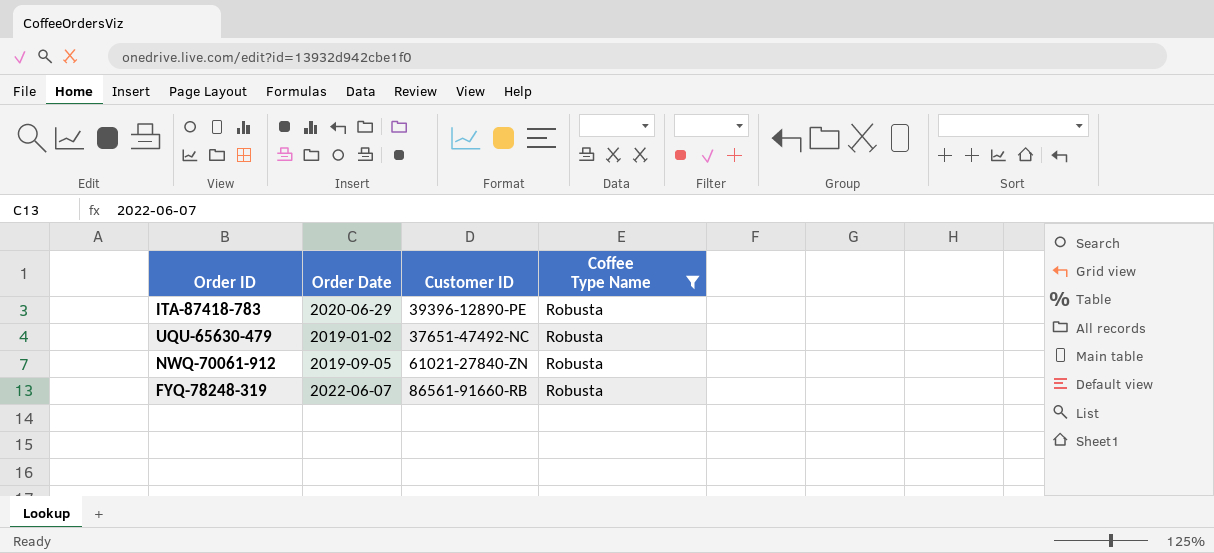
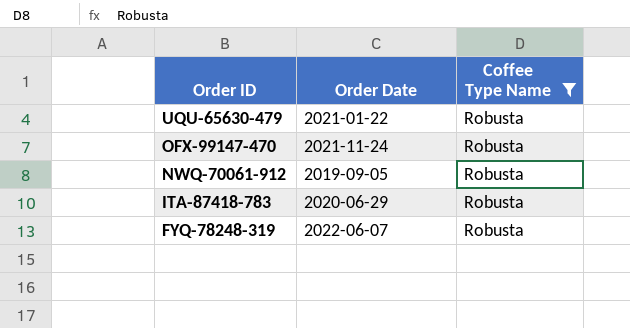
row order: none -> Order ID descending
column Customer ID | position: 3 -> none
UQU-65630-479 | Order Date: 2019-01-02 -> 2021-01-22
row OFX-99147-470: none -> 2021-11-24 | Robusta

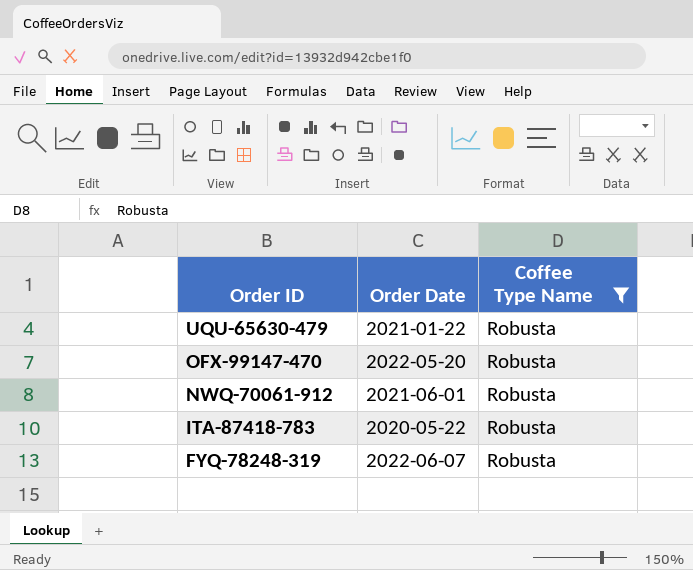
OFX-99147-470 | Order Date: 2021-11-24 -> 2022-05-20
NWQ-70061-912 | Order Date: 2019-09-05 -> 2021-06-01
ITA-87418-783 | Order Date: 2020-06-29 -> 2020-05-22

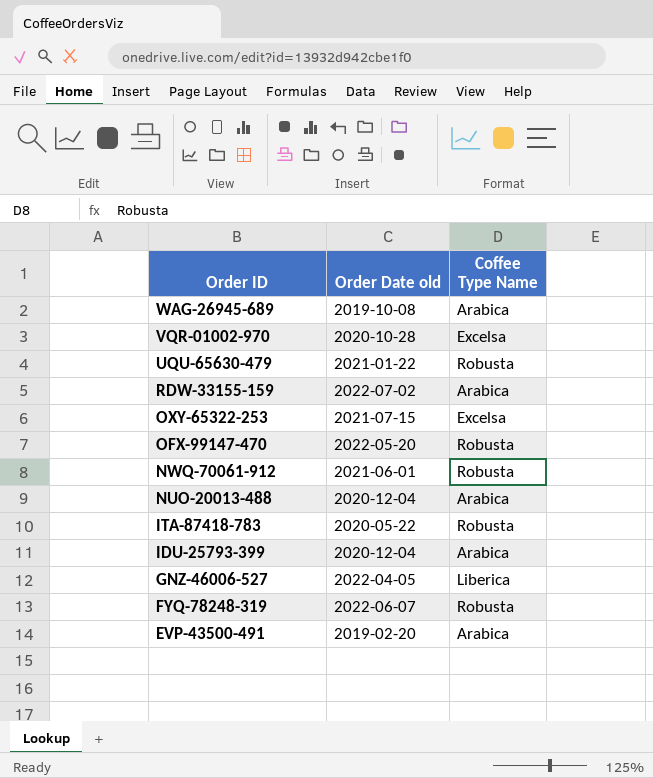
filter: Coffee Type Name = Robusta -> none
column name: Order Date -> Order Date old

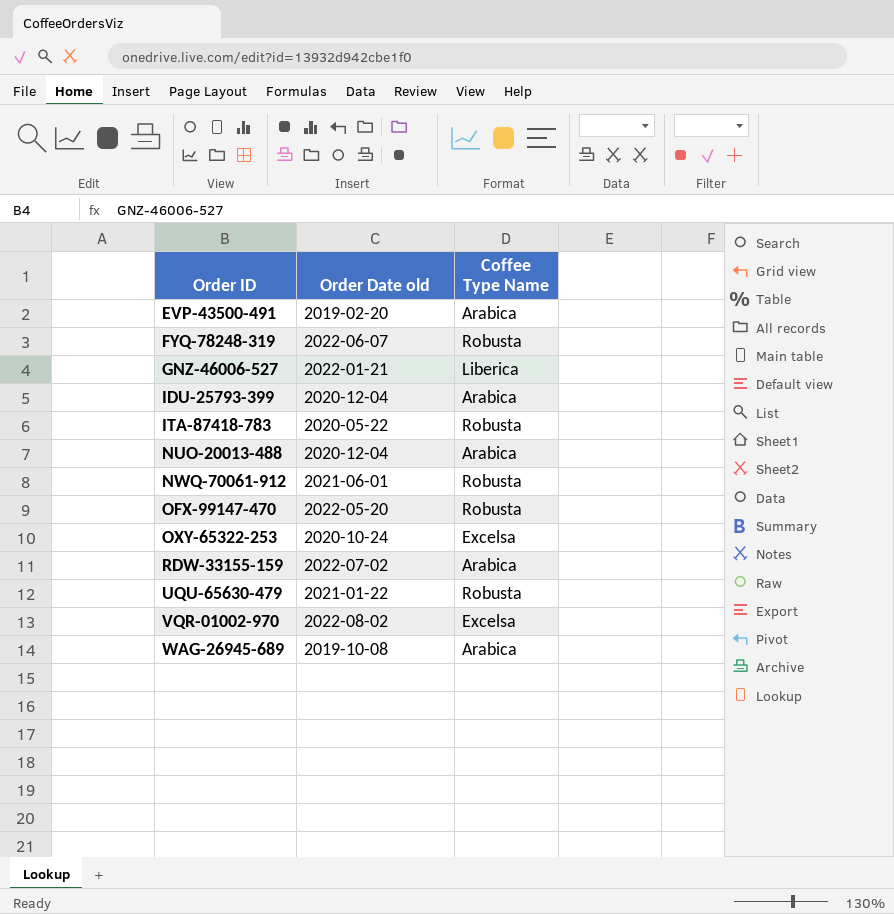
row order: Order ID descending -> Order ID ascending
GNZ-46006-527 | Order Date old: 2022-04-05 -> 2022-01-21
OXY-65322-253 | Order Date old: 2021-07-15 -> 2020-10-24
VQR-01002-970 | Order Date old: 2020-10-28 -> 2022-08-02

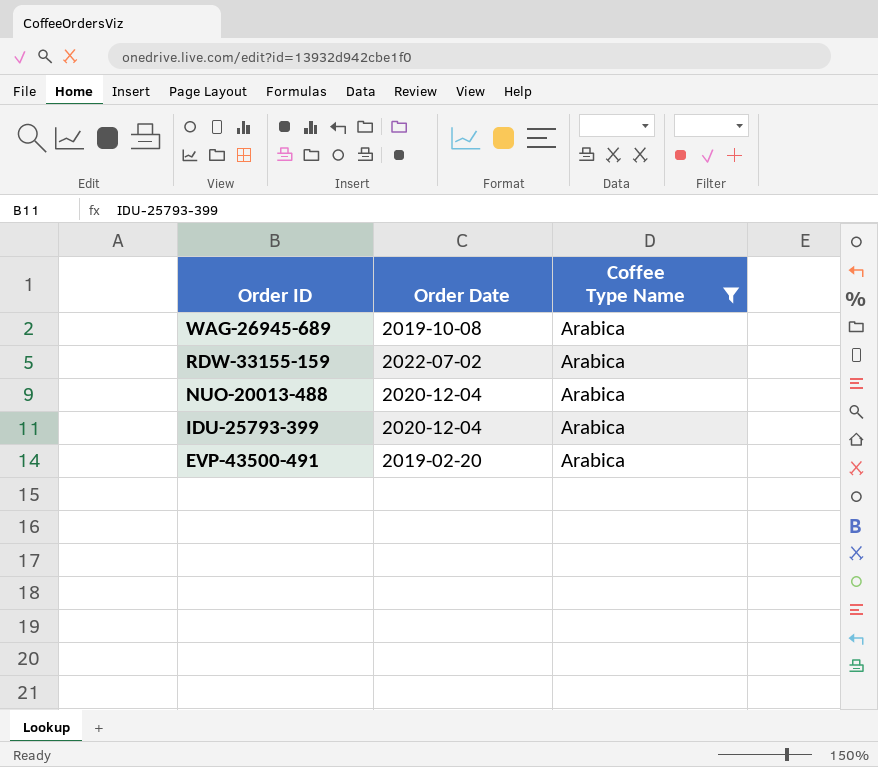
filter: none -> Coffee Type Name = Arabica
row order: Order ID ascending -> Order ID descending
column name: Order Date old -> Order Date

